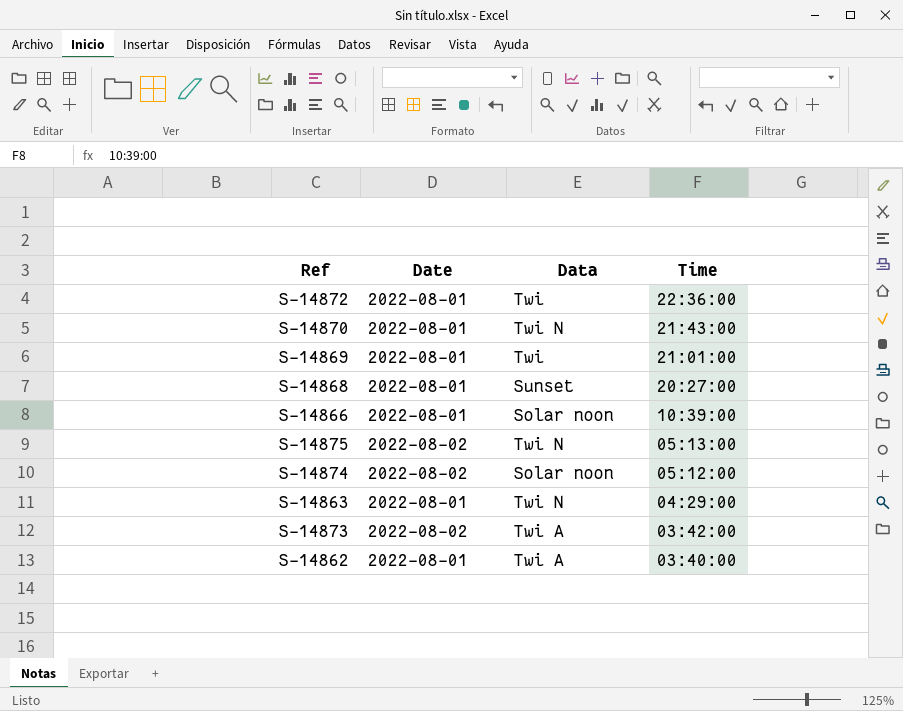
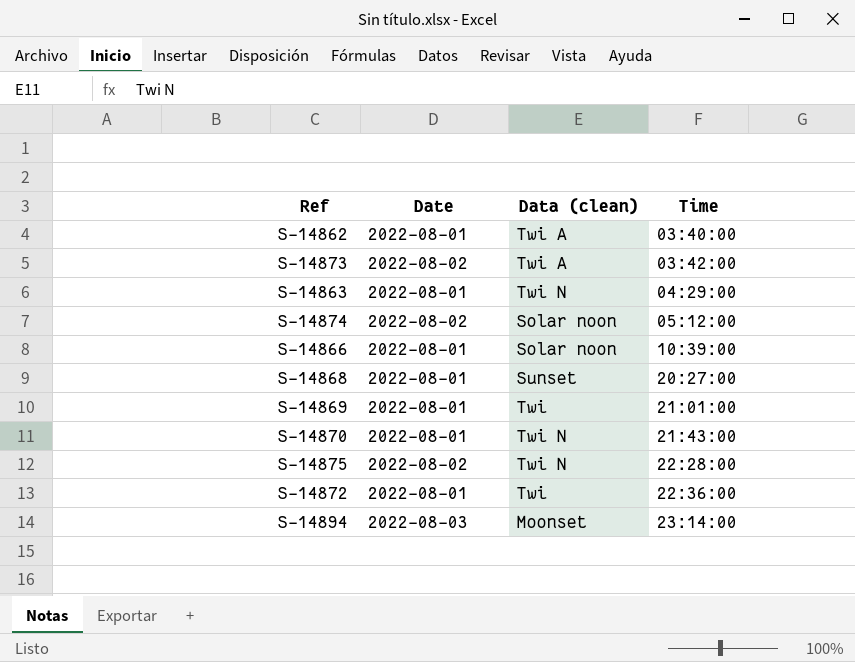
row order: Time descending -> Time ascending
column name: Data -> Data (clean)
S-14875 | Time: 05:13:00 -> 22:28:00
row S-14894: none -> 2022-08-03 | Moonset | 23:14:00

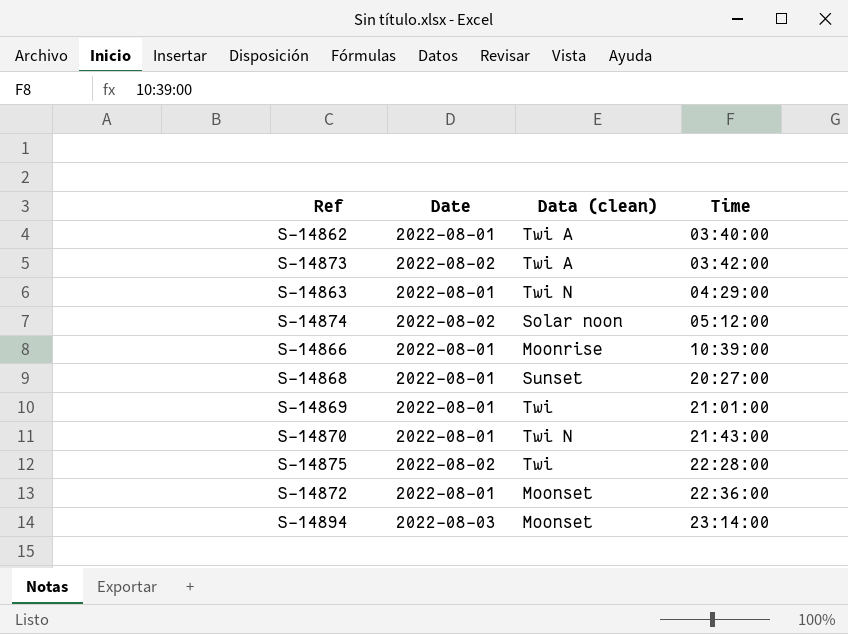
S-14866 | Data (clean): Solar noon -> Moonrise
S-14875 | Data (clean): Twi N -> Twi
S-14872 | Data (clean): Twi -> Moonset

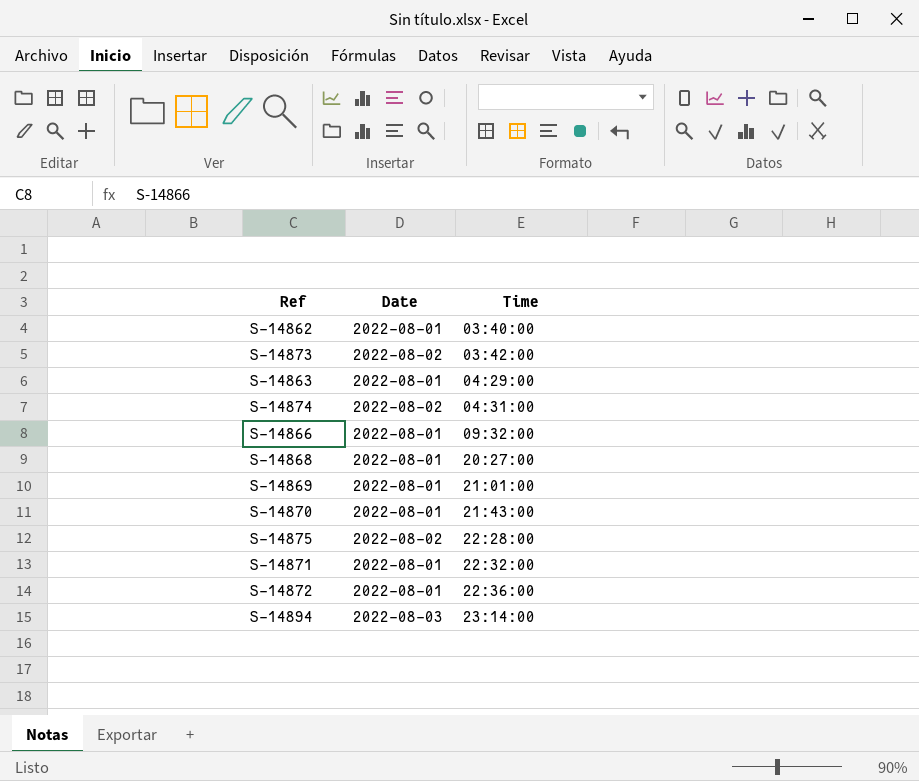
column Data (clean) | position: 3 -> none
S-14874 | Time: 05:12:00 -> 04:31:00
S-14866 | Time: 10:39:00 -> 09:32:00
row S-14871: none -> 2022-08-01 | 22:32:00

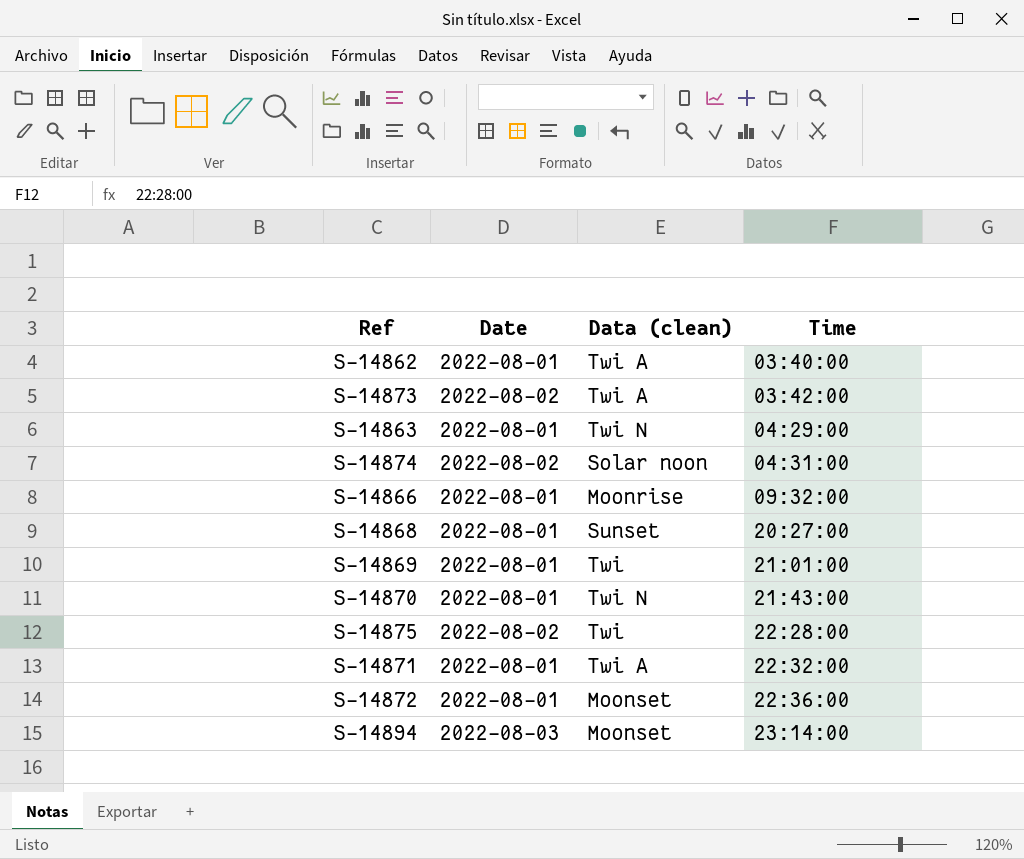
column Data (clean) | position: none -> 3

